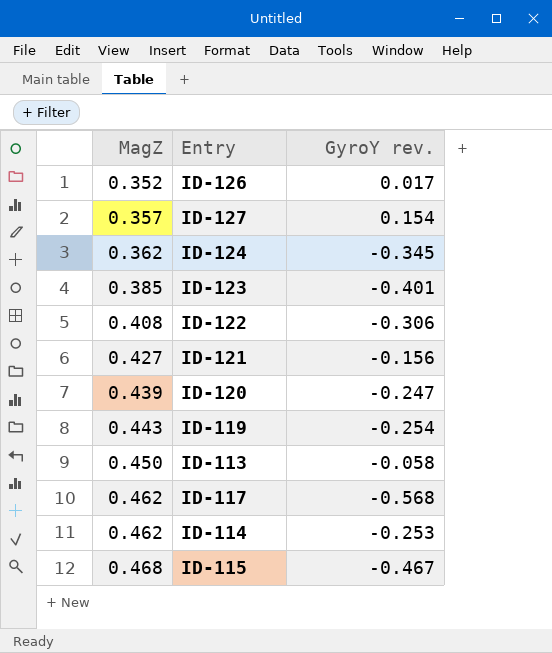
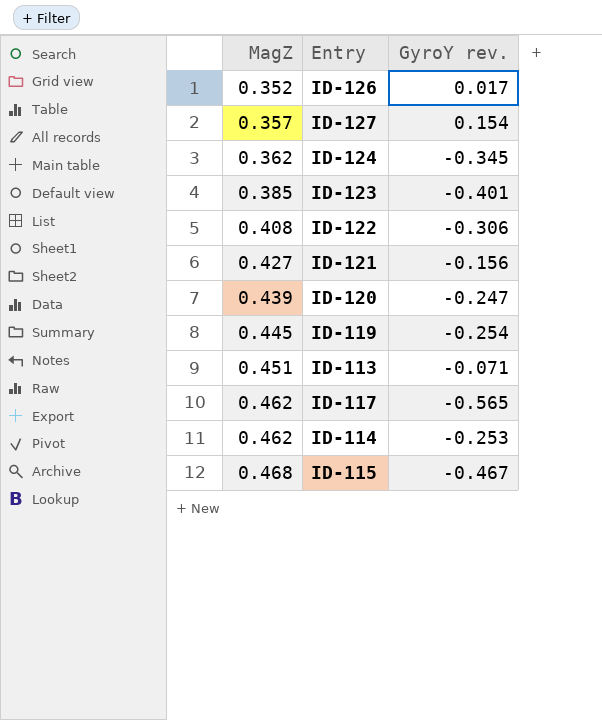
ID-119 | MagZ: 0.443 -> 0.445
ID-113 | MagZ: 0.450 -> 0.451
ID-113 | GyroY rev.: -0.058 -> -0.071
ID-117 | GyroY rev.: -0.568 -> -0.565

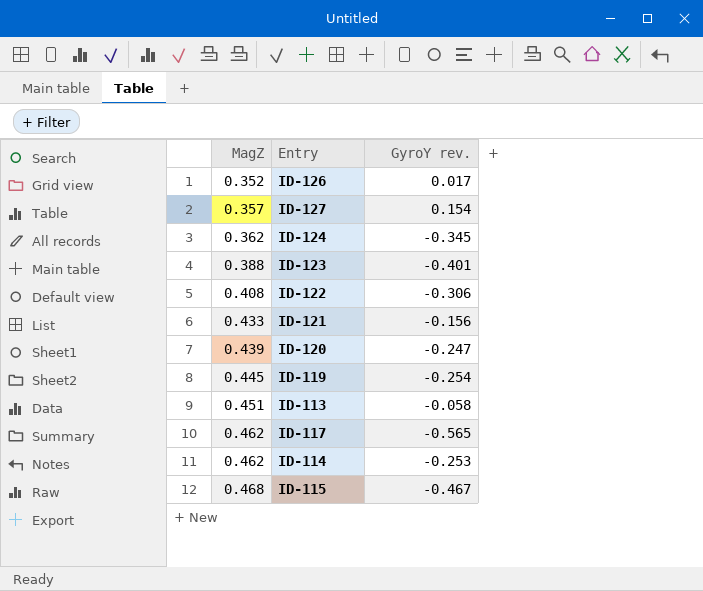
ID-123 | MagZ: 0.385 -> 0.388
ID-121 | MagZ: 0.427 -> 0.433
ID-113 | GyroY rev.: -0.071 -> -0.058

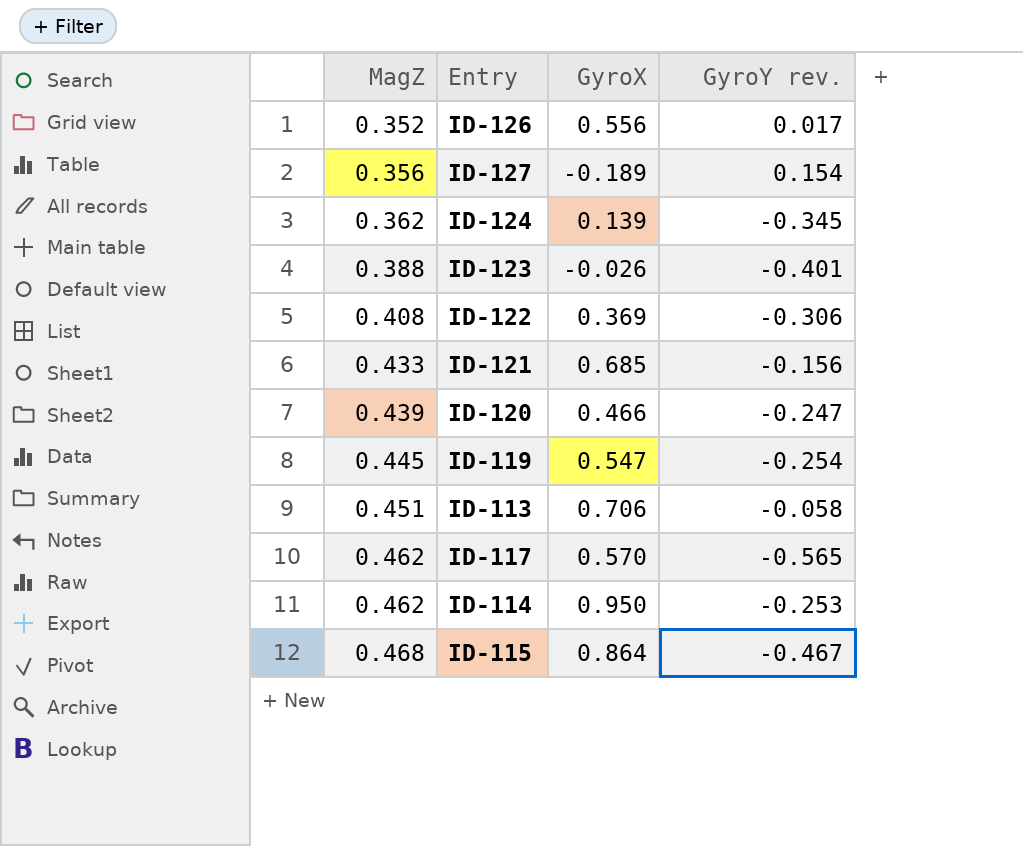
column GyroX | position: none -> 3
ID-127 | MagZ: 0.357 -> 0.356

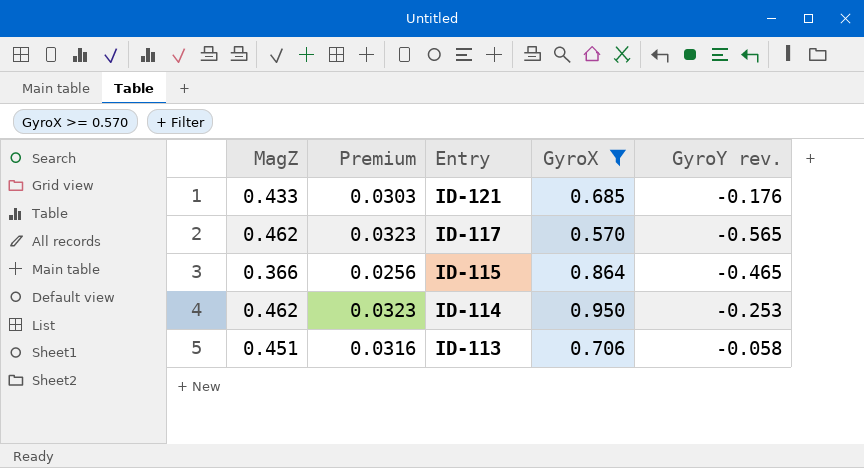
filter: none -> GyroX >= 0.570
row order: MagZ ascending -> Entry descending
column Premium | formula: none -> [MagZ] * 0.07
ID-121 | GyroY rev.: -0.156 -> -0.176
ID-115 | MagZ: 0.468 -> 0.366
ID-115 | GyroY rev.: -0.467 -> -0.465

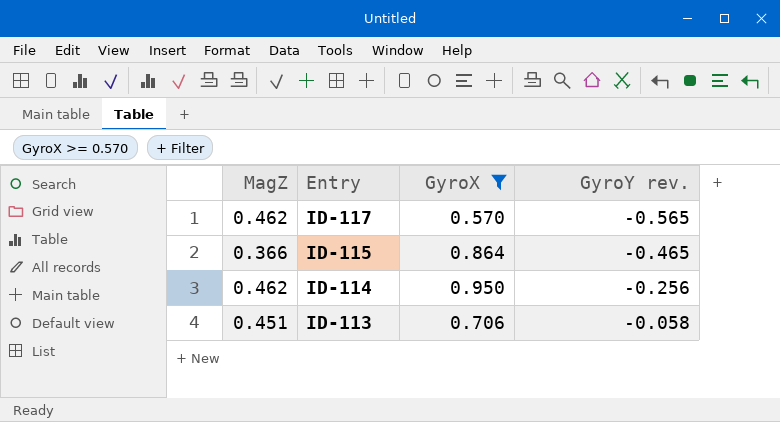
column Premium | formula: [MagZ] * 0.07 -> none
row ID-121: 0.433 | 0.0303 | 0.685 | -0.176 -> none
ID-114 | GyroY rev.: -0.253 -> -0.256

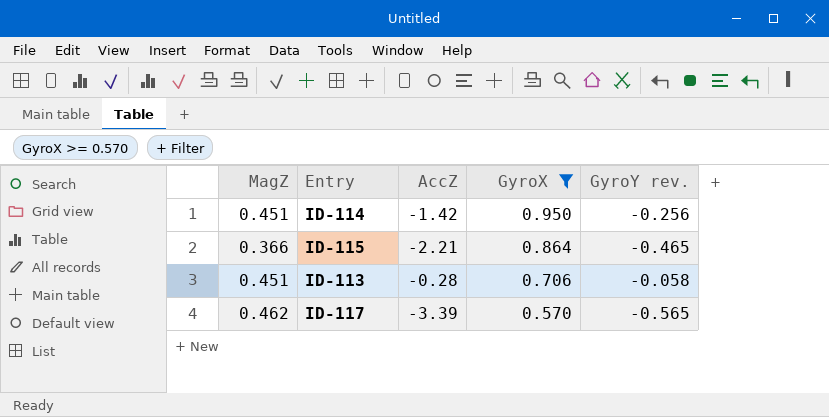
row order: Entry descending -> GyroX descending
column AccZ | position: none -> 3
ID-114 | MagZ: 0.462 -> 0.451

